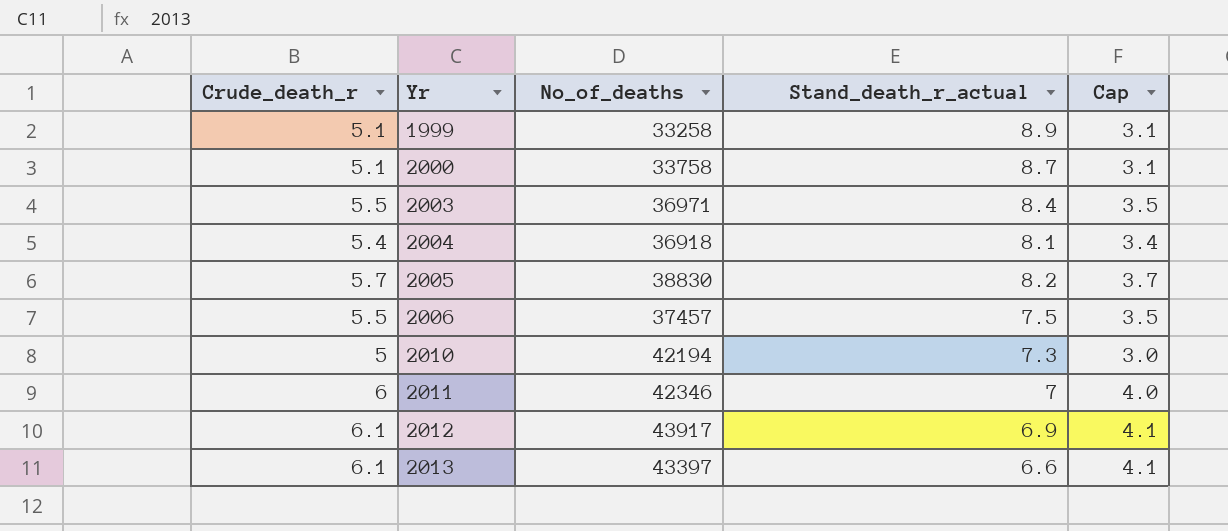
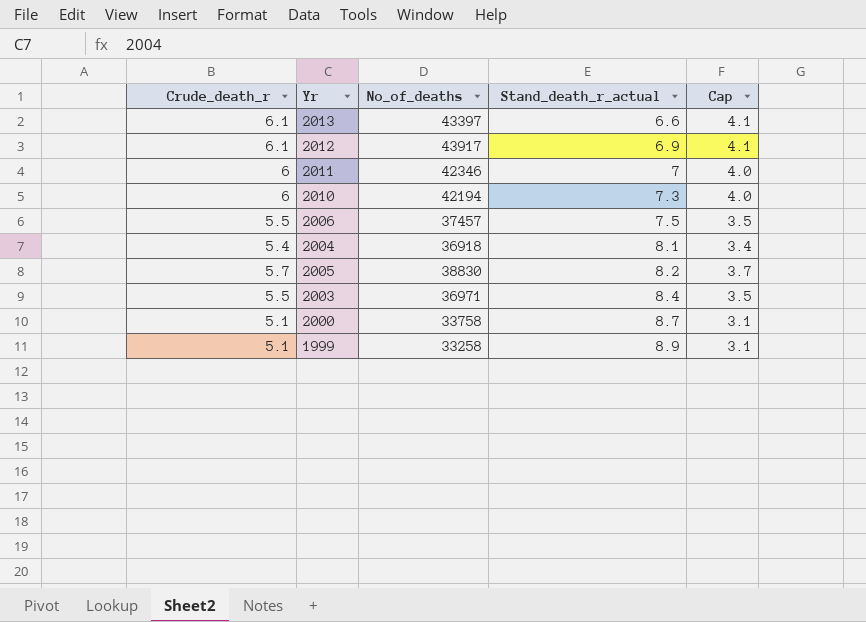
row order: Yr ascending -> Stand_death_r_actual ascending
2010 | Crude_death_r: 5 -> 6
2010 | Cap: 3.0 -> 4.0

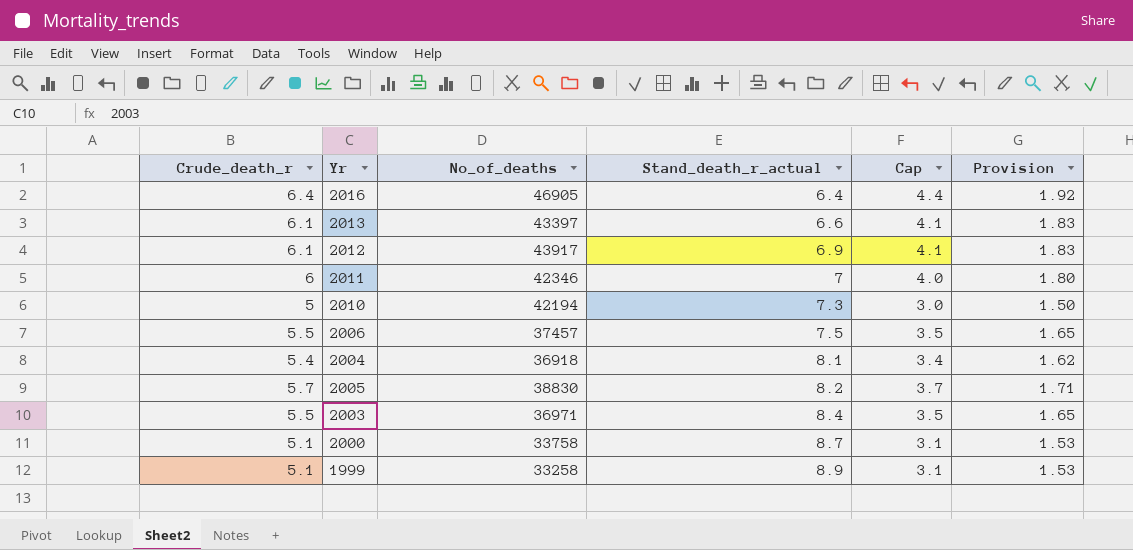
column Provision | formula: none -> [Crude_death_r] * 0.3
row 2016: none -> 6.4 | 46905 | 6.4 | 4.4 | 1.92
2010 | Crude_death_r: 6 -> 5
2010 | Cap: 4.0 -> 3.0

